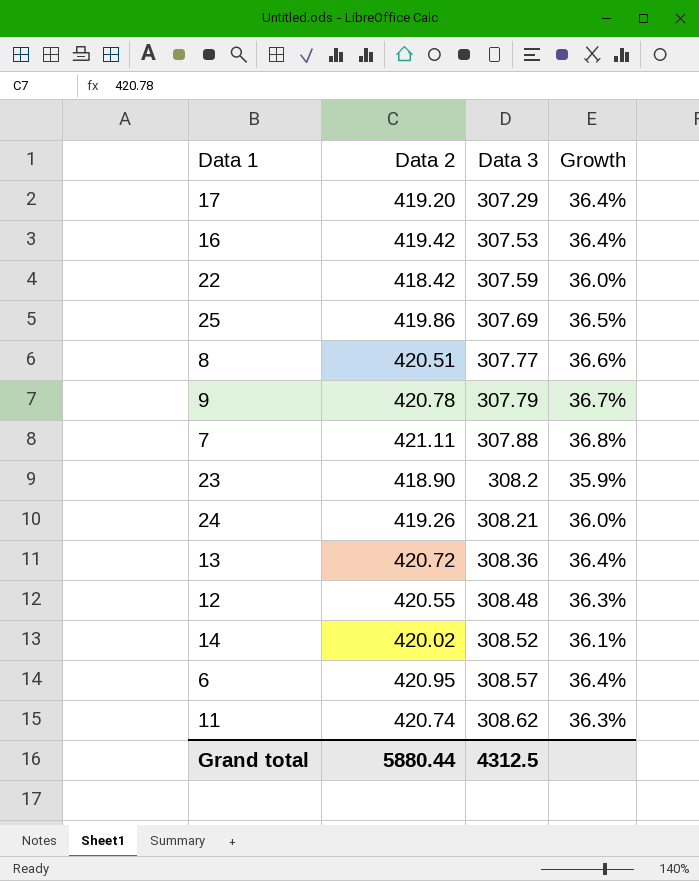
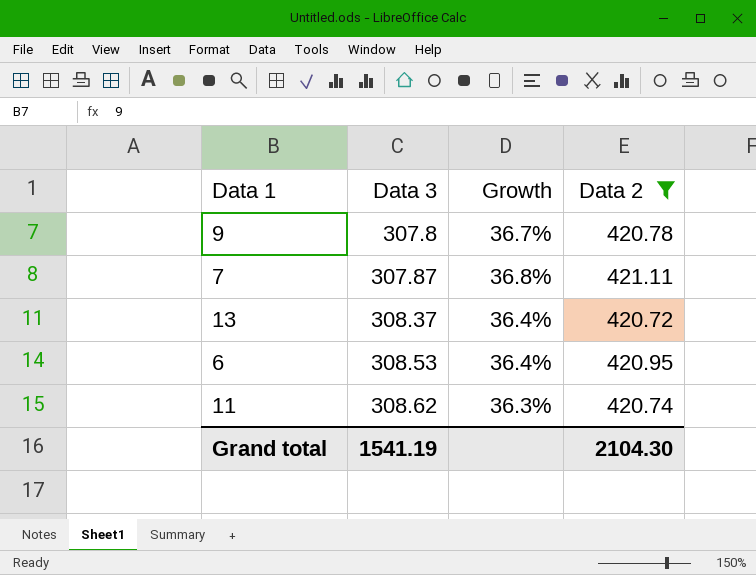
filter: none -> Data 2 >= 420.72
column Data 2 | position: 2 -> 4
9 | Data 3: 307.79 -> 307.8
7 | Data 3: 307.88 -> 307.87
13 | Data 3: 308.36 -> 308.37
6 | Data 3: 308.57 -> 308.53
Grand total | Data 3: 4312.5 -> 1541.19
Grand total | Data 2: 5880.44 -> 2104.30

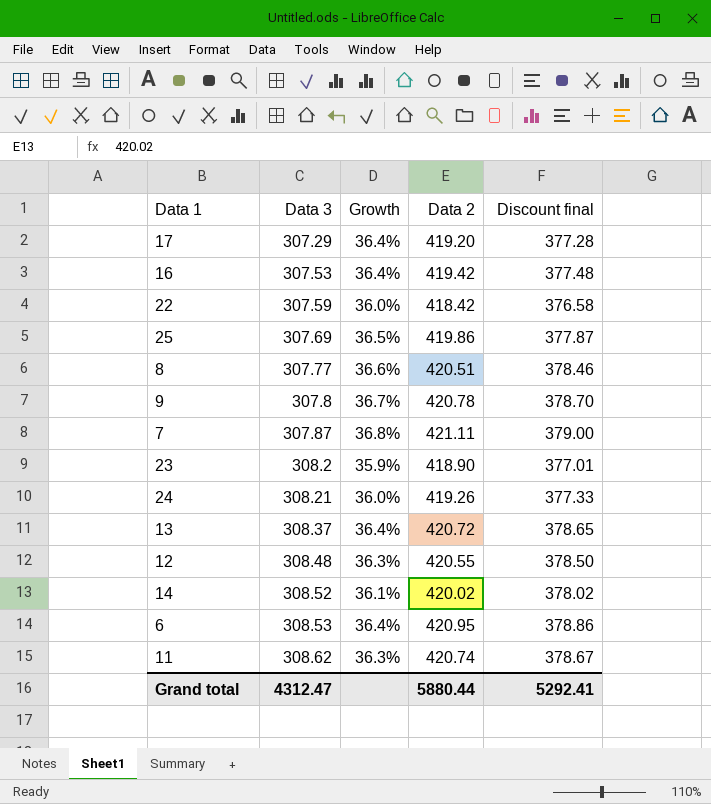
filter: Data 2 >= 420.72 -> none
column Discount final | formula: none -> [Data 2] * 0.9
Grand total | Data 3: 1541.19 -> 4312.47
Grand total | Data 2: 2104.30 -> 5880.44

